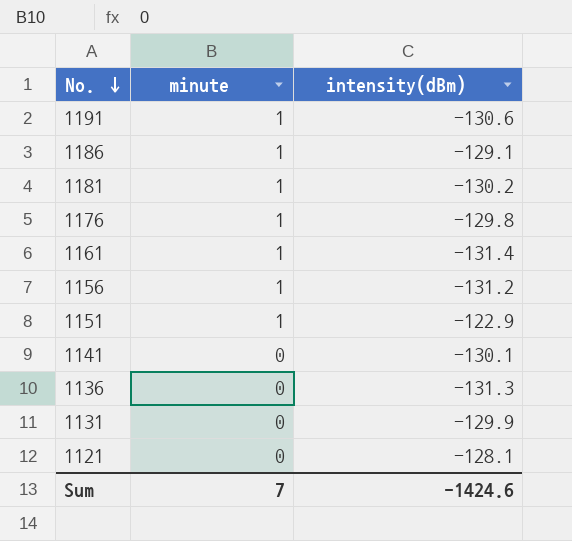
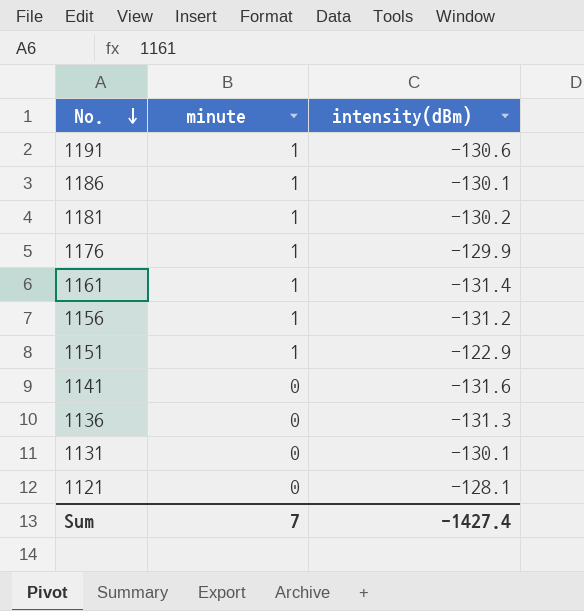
1186 | intensity(dBm): -129.1 -> -130.1
1176 | intensity(dBm): -129.8 -> -129.9
1141 | intensity(dBm): -130.1 -> -131.6
1131 | intensity(dBm): -129.9 -> -130.1
Sum | intensity(dBm): -1424.6 -> -1427.4

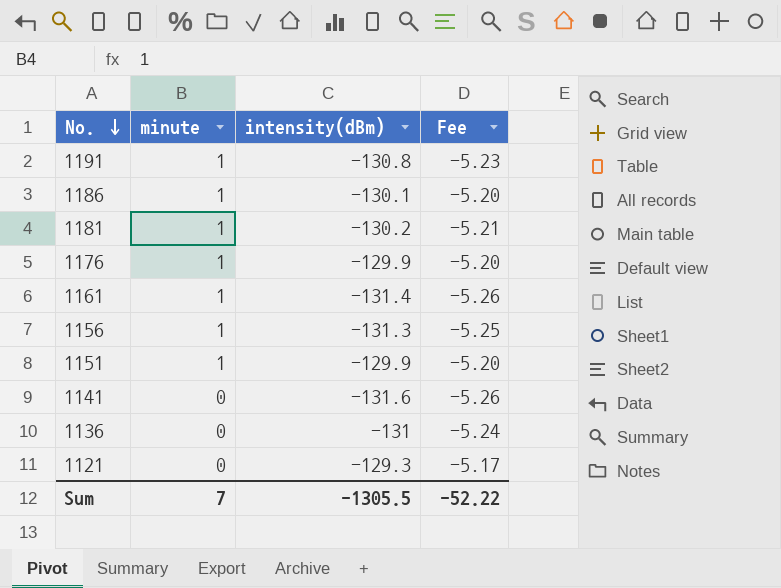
column Fee | formula: none -> [intensity(dBm)] * 0.04
row 1131: 0 | -130.1 -> none
1191 | intensity(dBm): -130.6 -> -130.8
1156 | intensity(dBm): -131.2 -> -131.3
1151 | intensity(dBm): -122.9 -> -129.9
1136 | intensity(dBm): -131.3 -> -131
1121 | intensity(dBm): -128.1 -> -129.3
Sum | intensity(dBm): -1427.4 -> -1305.5

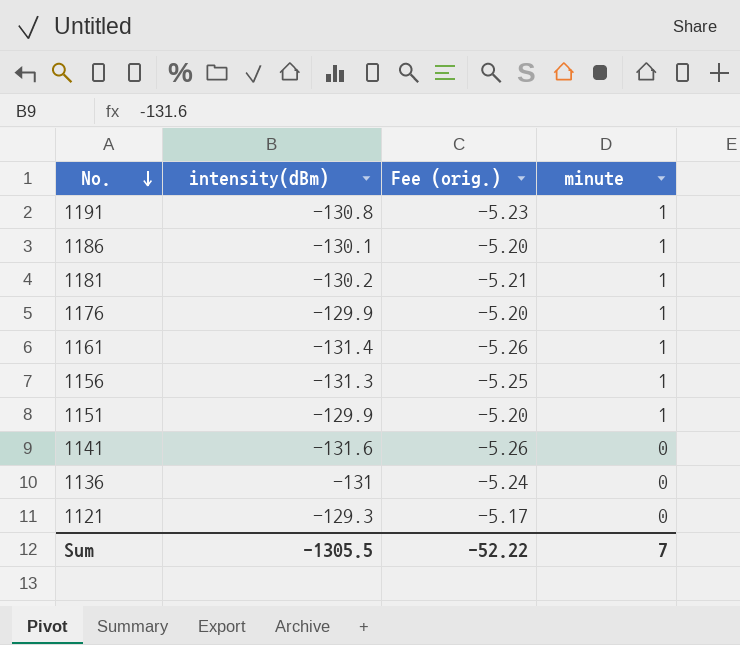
column name: Fee -> Fee (orig.)
column minute | position: 2 -> 4

